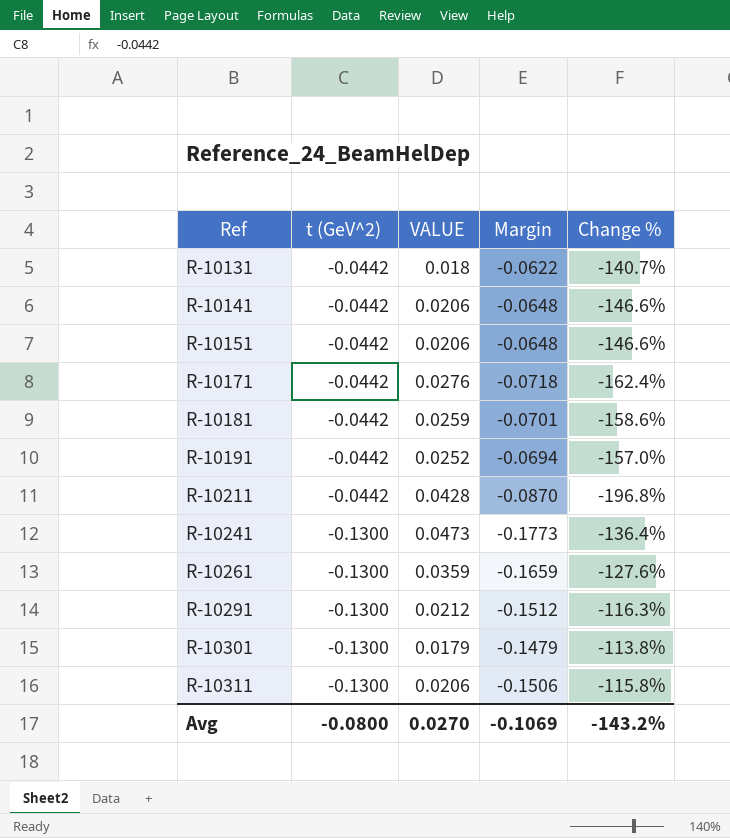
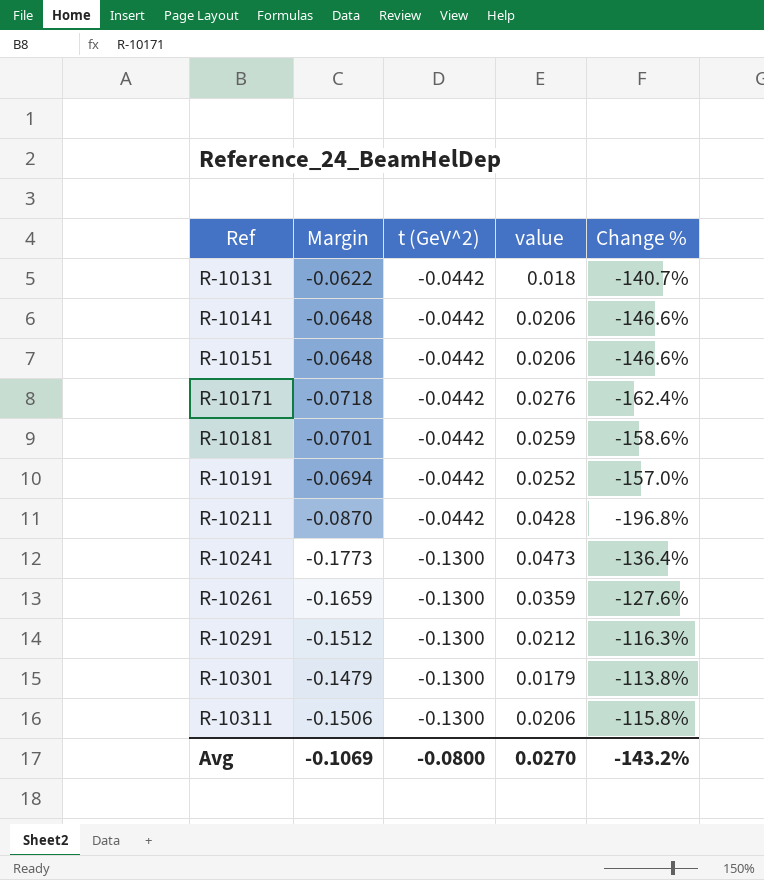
column Margin | position: 4 -> 2
column name: VALUE -> value

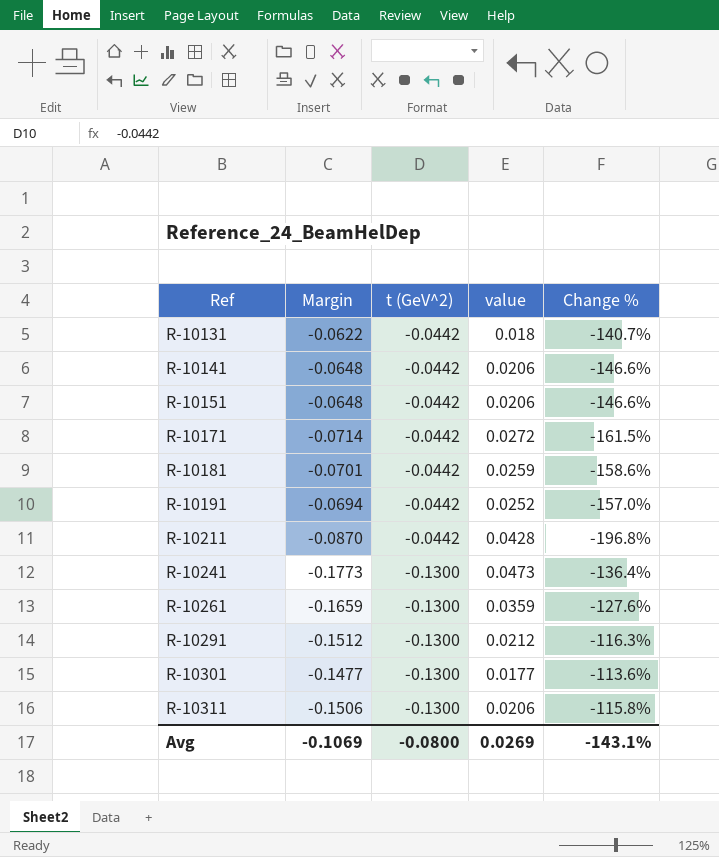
R-10171 | Margin: -0.0718 -> -0.0714
R-10171 | value: 0.0276 -> 0.0272
R-10171 | Change %: -162.4% -> -161.5%
R-10301 | Margin: -0.1479 -> -0.1477
R-10301 | value: 0.0179 -> 0.0177
R-10301 | Change %: -113.8% -> -113.6%
Avg | value: 0.0270 -> 0.0269
Avg | Change %: -143.2% -> -143.1%

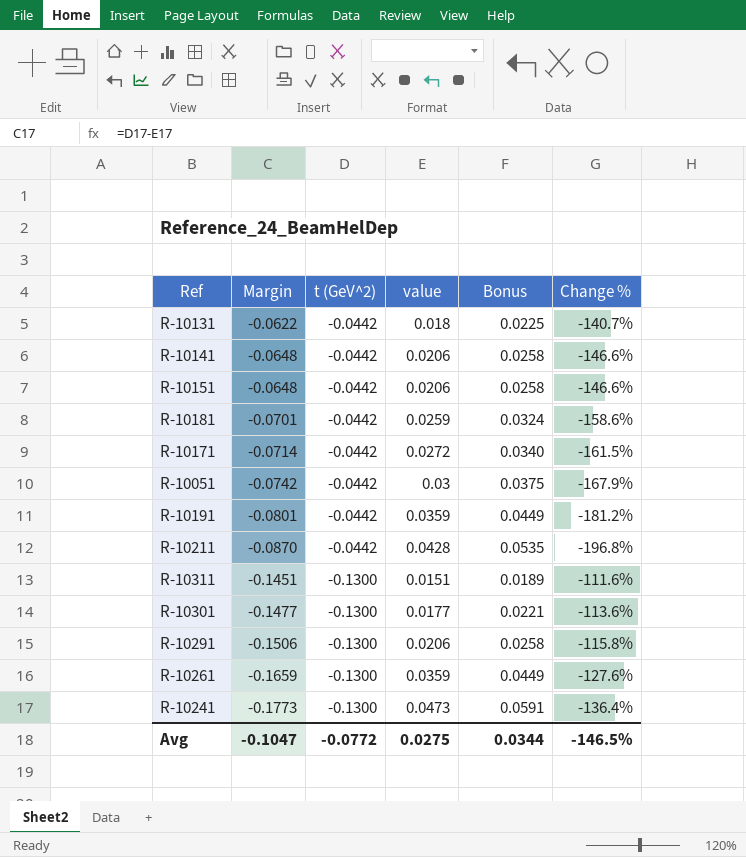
row order: Ref ascending -> Margin descending
column Bonus | formula: none -> [value] * 1.25
row R-10051: none -> -0.0742 | -0.0442 | 0.03 | 0.0375 | -167.9%
R-10191 | Margin: -0.0694 -> -0.0801
R-10191 | value: 0.0252 -> 0.0359
R-10191 | Change %: -157.0% -> -181.2%
R-10311 | Margin: -0.1506 -> -0.1451
R-10311 | value: 0.0206 -> 0.0151
R-10311 | Change %: -115.8% -> -111.6%
R-10291 | Margin: -0.1512 -> -0.1506
R-10291 | value: 0.0212 -> 0.0206
R-10291 | Change %: -116.3% -> -115.8%
Avg | Margin: -0.1069 -> -0.1047
Avg | t (GeV^2): -0.0800 -> -0.0772
Avg | value: 0.0269 -> 0.0275
Avg | Change %: -143.1% -> -146.5%

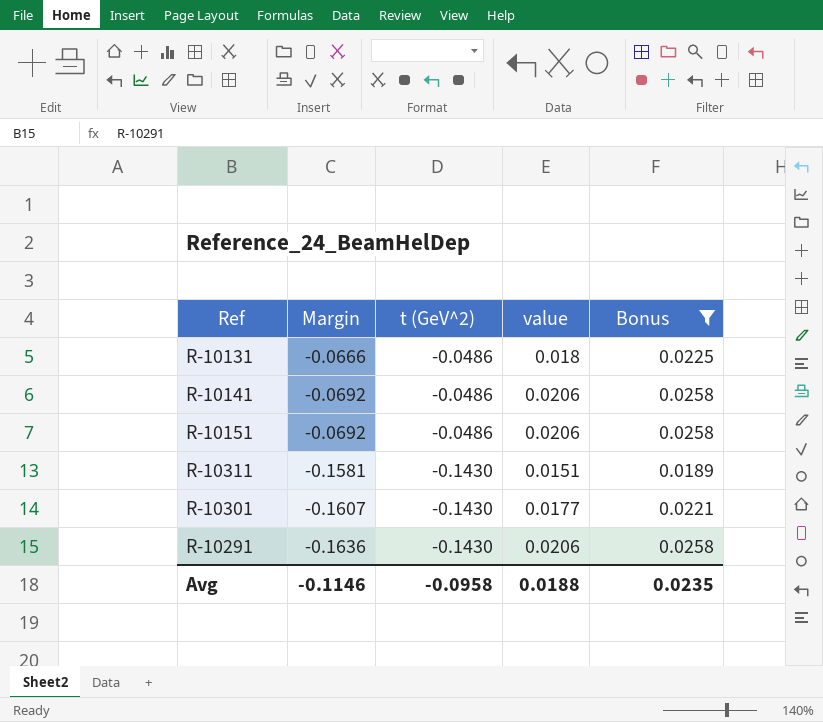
filter: none -> Bonus <= 0.0258
column Change % | formula: ([value] - [t (GeV^2)]) / [t (GeV^2)] -> none
R-10131 | Margin: -0.0622 -> -0.0666
R-10131 | t (GeV^2): -0.0442 -> -0.0486
R-10141 | Margin: -0.0648 -> -0.0692
R-10141 | t (GeV^2): -0.0442 -> -0.0486
R-10151 | Margin: -0.0648 -> -0.0692
R-10151 | t (GeV^2): -0.0442 -> -0.0486
R-10311 | Margin: -0.1451 -> -0.1581
R-10311 | t (GeV^2): -0.1300 -> -0.1430
R-10301 | Margin: -0.1477 -> -0.1607
R-10301 | t (GeV^2): -0.1300 -> -0.1430
R-10291 | Margin: -0.1506 -> -0.1636
R-10291 | t (GeV^2): -0.1300 -> -0.1430
Avg | Margin: -0.1047 -> -0.1146
Avg | t (GeV^2): -0.0772 -> -0.0958
Avg | value: 0.0275 -> 0.0188
Avg | Bonus: 0.0344 -> 0.0235

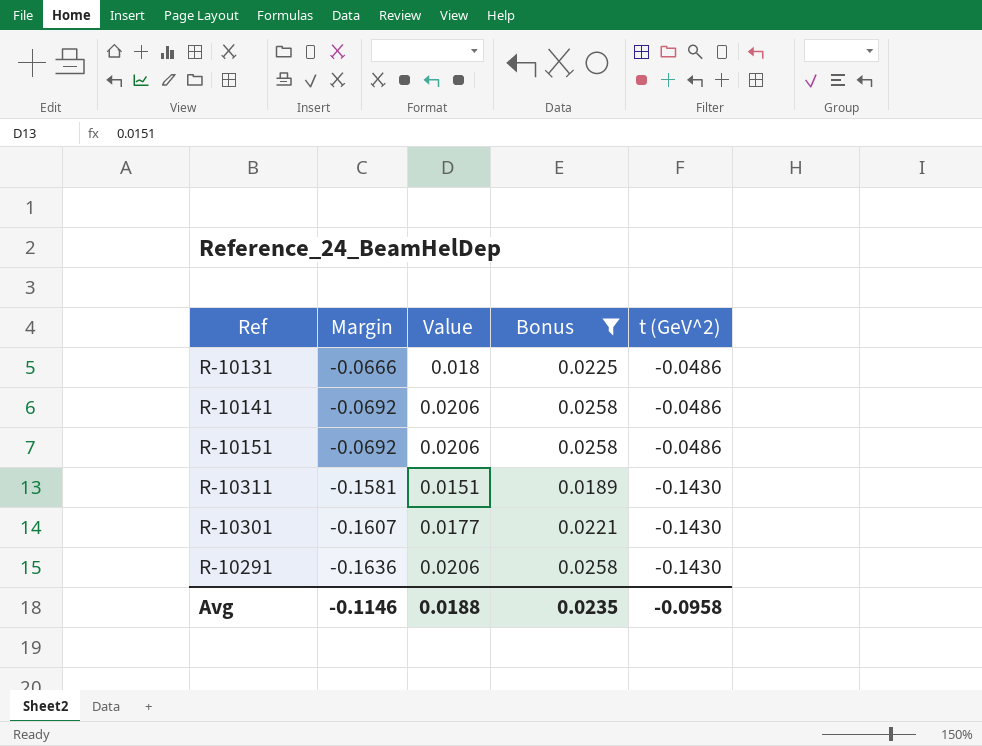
column name: value -> Value
column t (GeV^2) | position: 3 -> 5

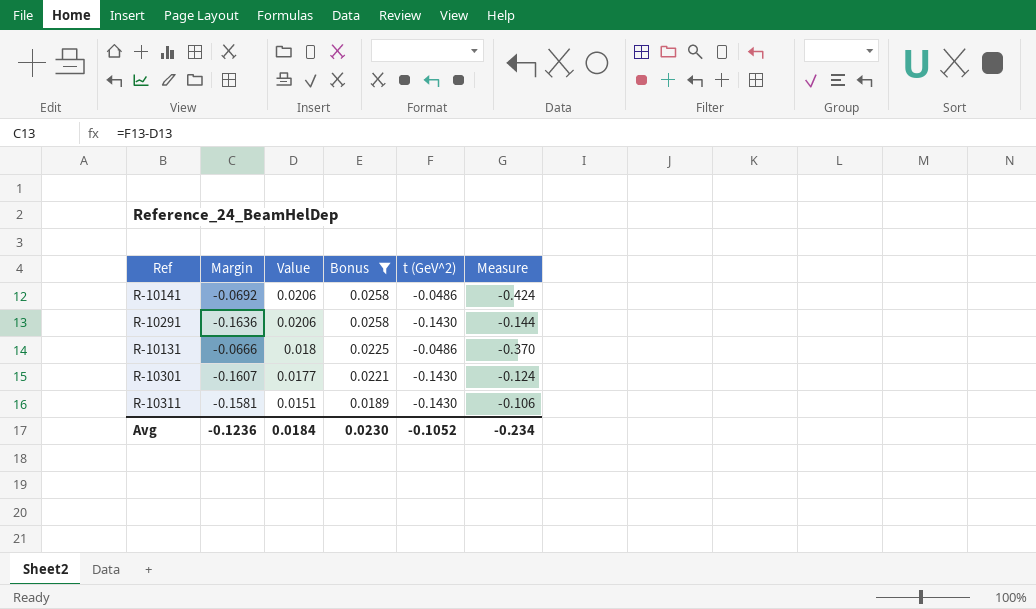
row order: Margin descending -> Value descending
column Measure | formula: none -> [Value] / [t (GeV^2)]
row R-10151: -0.0692 | 0.0206 | 0.0258 | -0.0486 -> none
Avg | Margin: -0.1146 -> -0.1236
Avg | Value: 0.0188 -> 0.0184
Avg | Bonus: 0.0235 -> 0.0230
Avg | t (GeV^2): -0.0958 -> -0.1052

